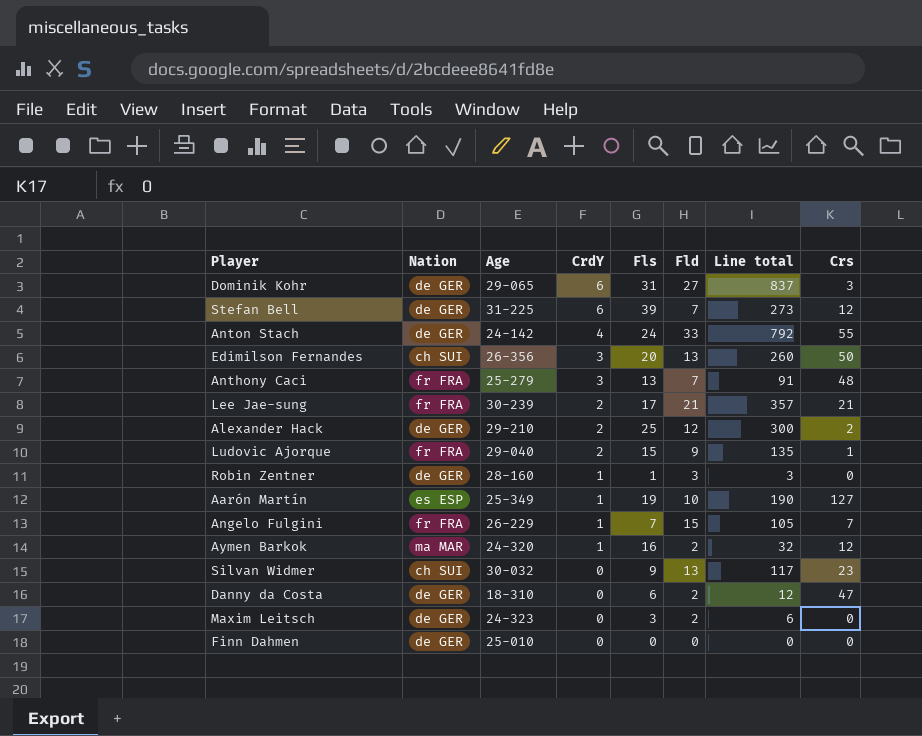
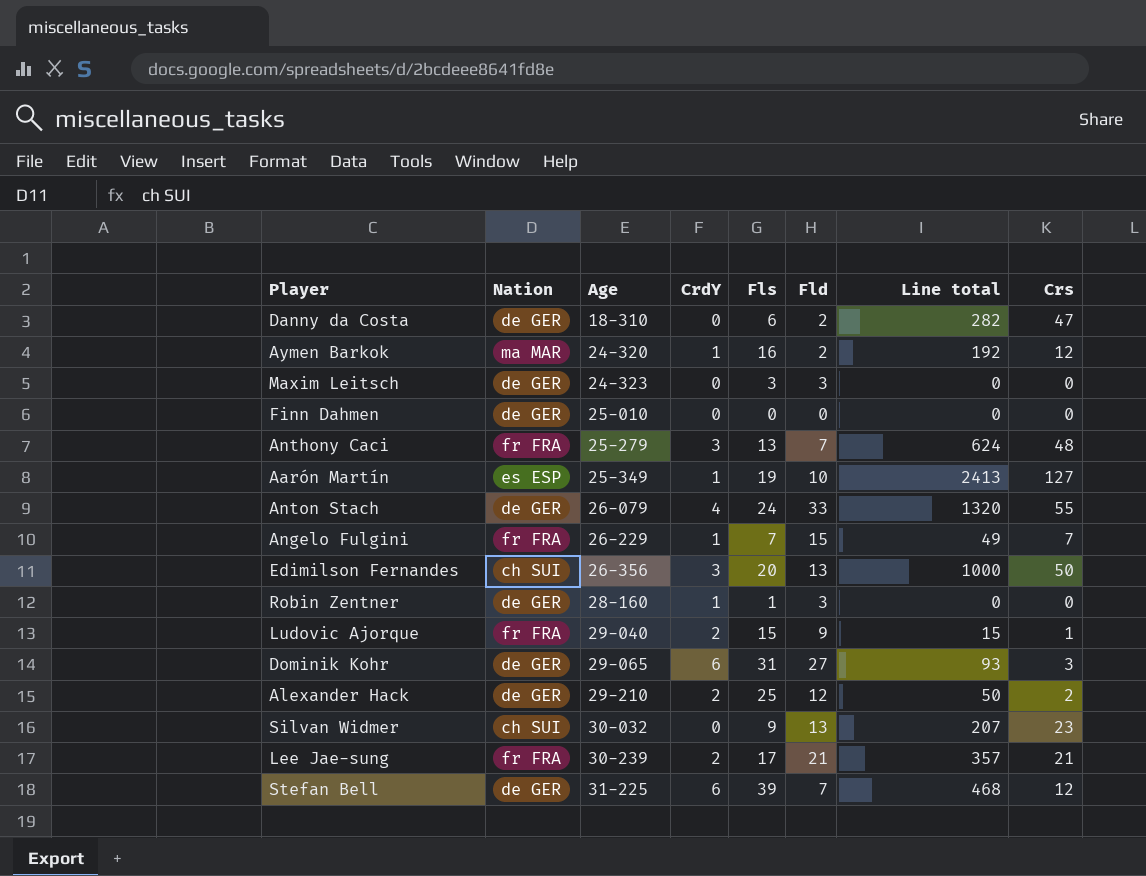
row order: CrdY descending -> Age ascending
column Line total | formula: [Fls] * [Fld] -> [Fls] * [Crs]
Maxim Leitsch | Fld: 2 -> 3
Anton Stach | Age: 24-142 -> 26-079

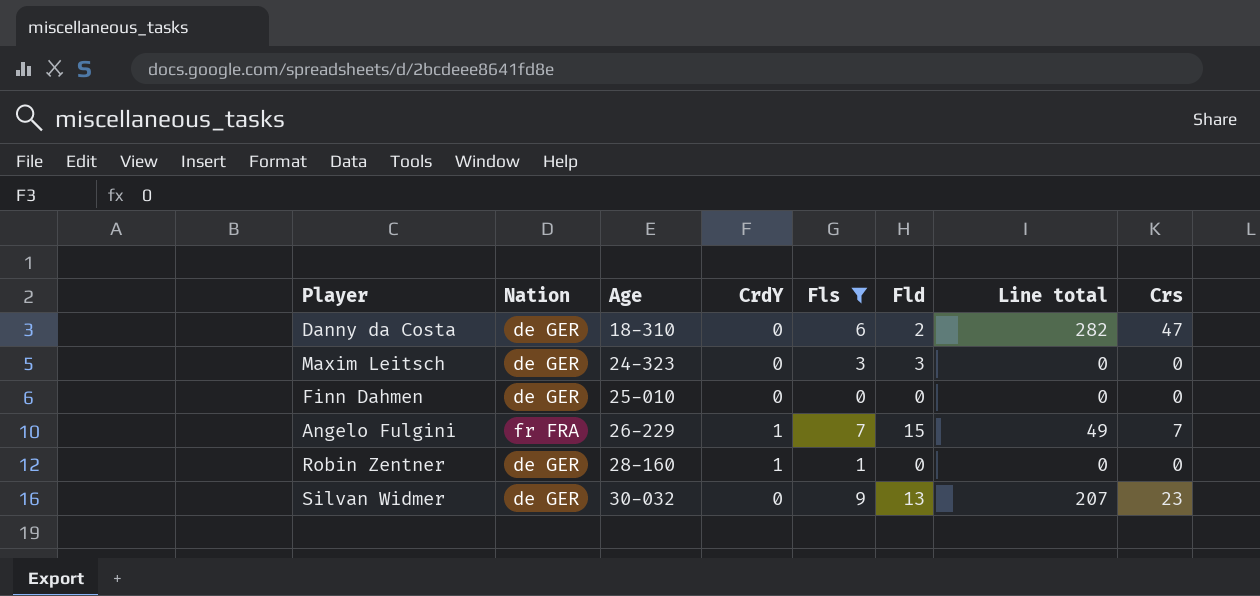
filter: none -> Fls <= 9
Robin Zentner | Fld: 3 -> 0
Silvan Widmer | Nation: ch SUI -> de GER

